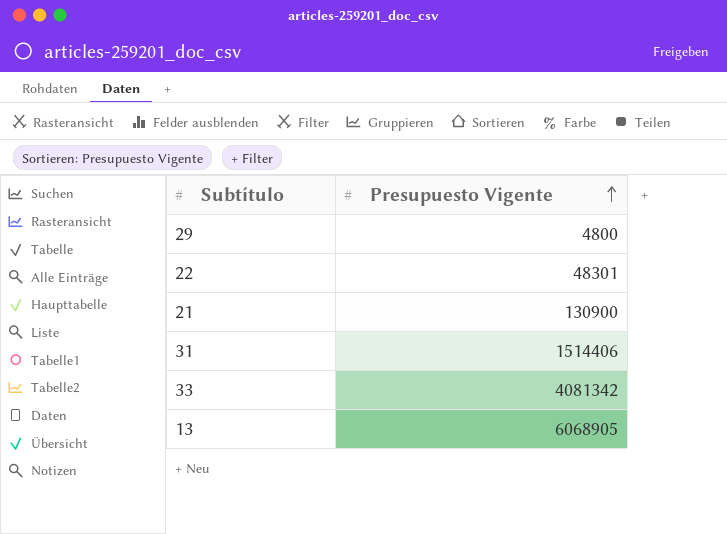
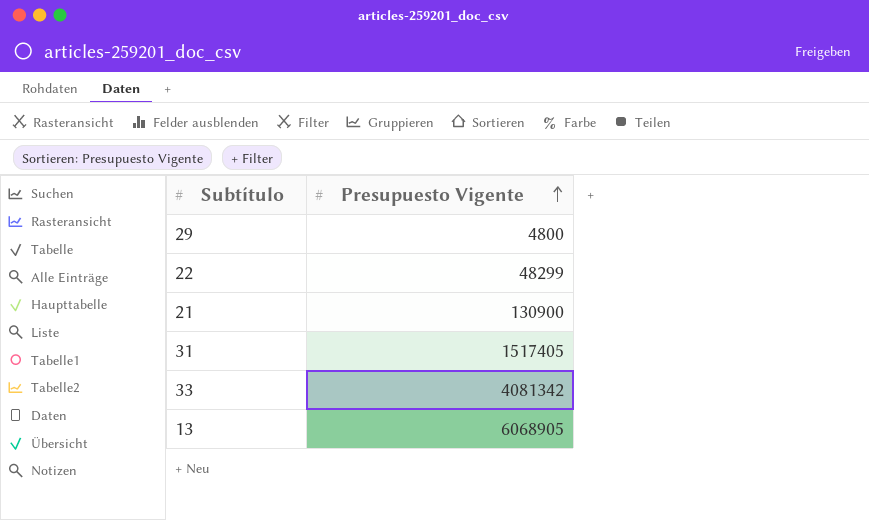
22 | Presupuesto Vigente: 48301 -> 48299
31 | Presupuesto Vigente: 1514406 -> 1517405

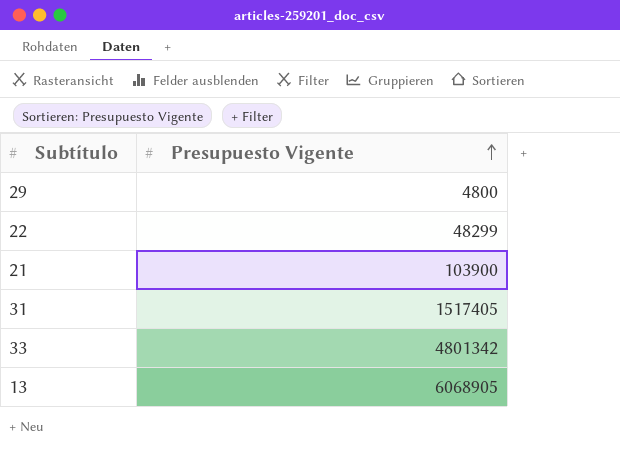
21 | Presupuesto Vigente: 130900 -> 103900
33 | Presupuesto Vigente: 4081342 -> 4801342

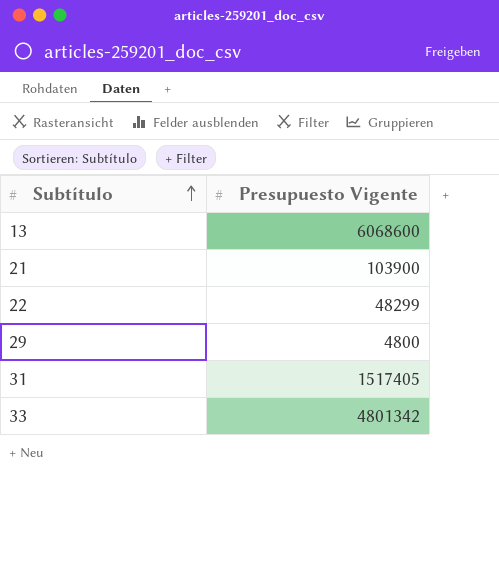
row order: Presupuesto Vigente ascending -> Subtítulo ascending
13 | Presupuesto Vigente: 6068905 -> 6068600

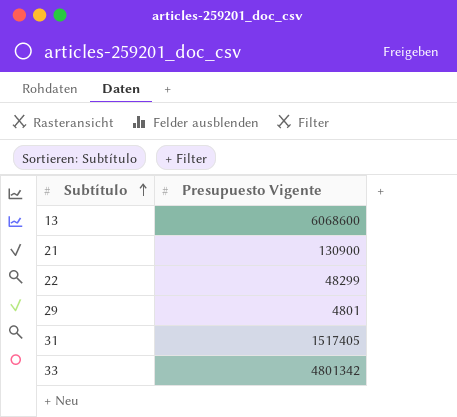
21 | Presupuesto Vigente: 103900 -> 130900
29 | Presupuesto Vigente: 4800 -> 4801

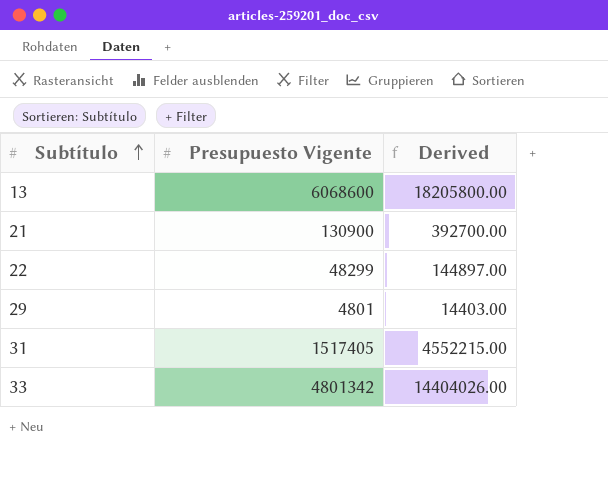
column Derived | formula: none -> [Presupuesto Vigente] * 3

